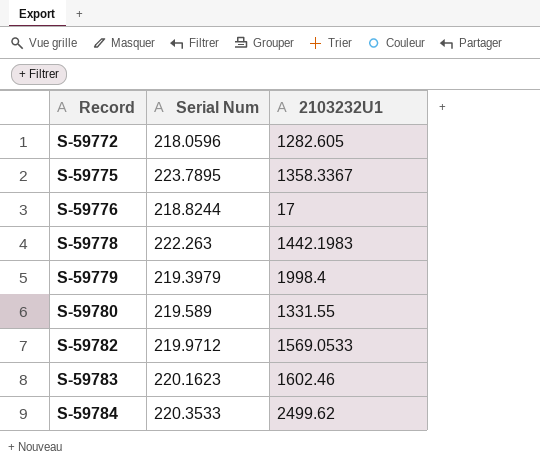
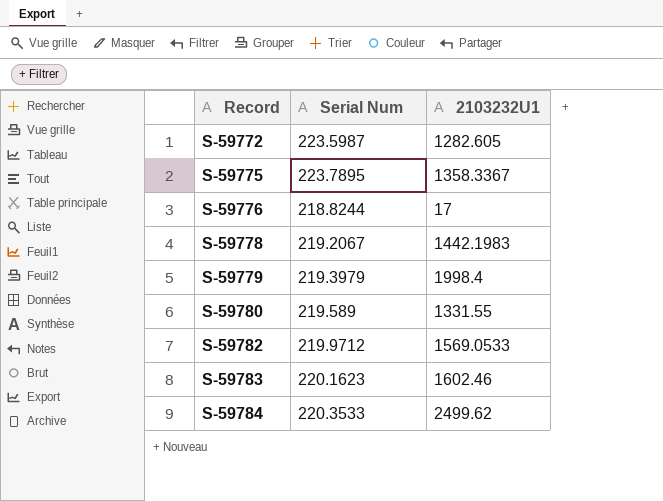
S-59772 | Serial Num: 218.0596 -> 223.5987
S-59778 | Serial Num: 222.263 -> 219.2067

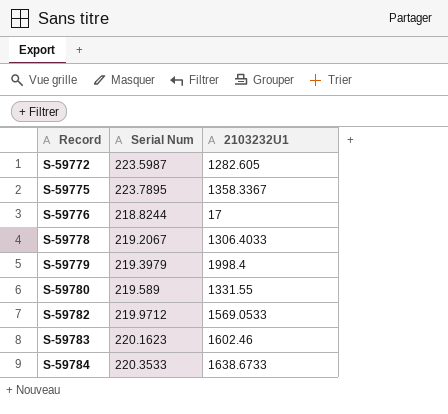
S-59778 | 2103232U1: 1442.1983 -> 1306.4033
S-59784 | 2103232U1: 2499.62 -> 1638.6733

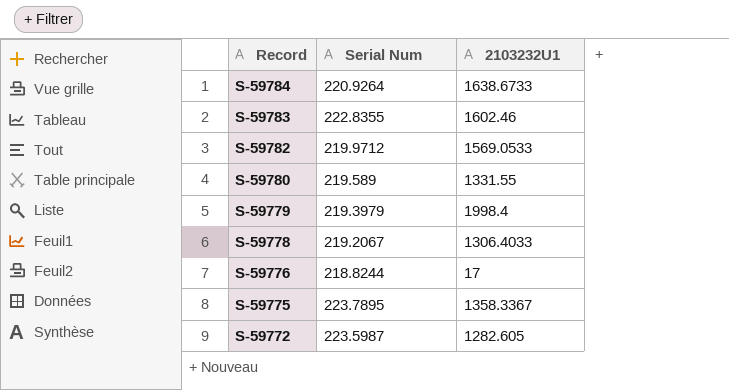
row order: Record ascending -> Record descending
S-59784 | Serial Num: 220.3533 -> 220.9264
S-59783 | Serial Num: 220.1623 -> 222.8355

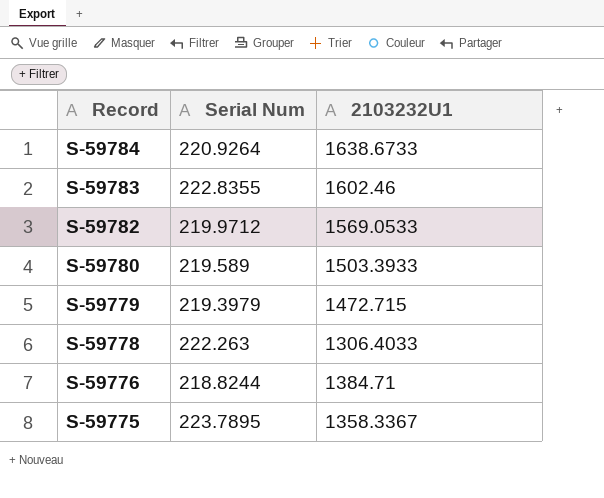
row S-59772: 223.5987 | 1282.605 -> none
S-59780 | 2103232U1: 1331.55 -> 1503.3933
S-59779 | 2103232U1: 1998.4 -> 1472.715
S-59778 | Serial Num: 219.2067 -> 222.263
S-59776 | 2103232U1: 17 -> 1384.71

